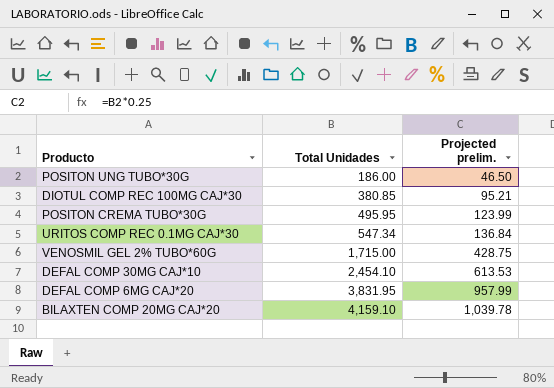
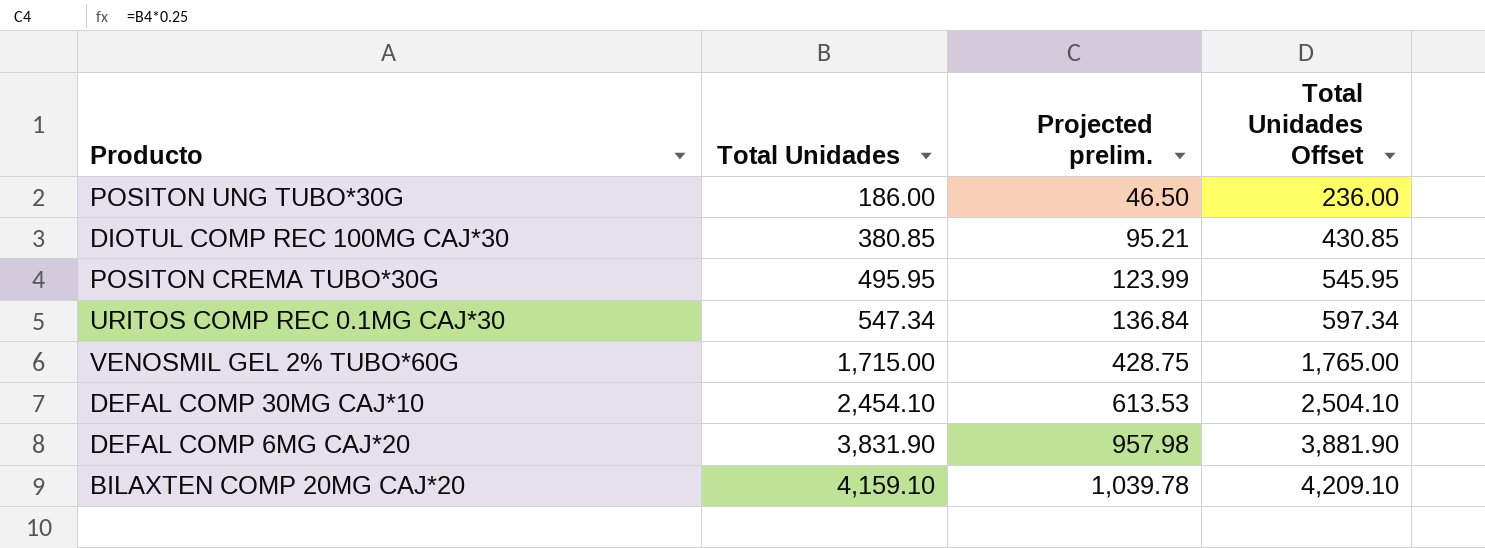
column Total Unidades Offset | formula: none -> [Total Unidades] + 50
DEFAL COMP 6MG CAJ*20 | Total Unidades: 3,831.95 -> 3,831.90
DEFAL COMP 6MG CAJ*20 | Projected prelim.: 957.99 -> 957.98

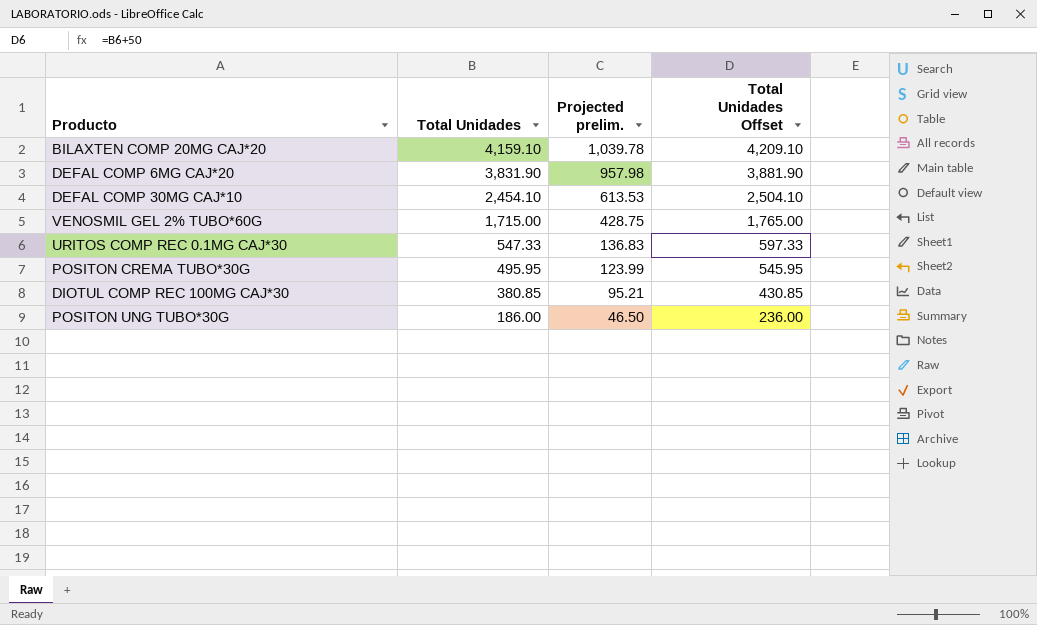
row order: Total Unidades ascending -> Total Unidades descending
URITOS COMP REC 0.1MG CAJ*30 | Total Unidades: 547.34 -> 547.33
URITOS COMP REC 0.1MG CAJ*30 | Projected prelim.: 136.84 -> 136.83
URITOS COMP REC 0.1MG CAJ*30 | Total Unidades Offset: 597.34 -> 597.33

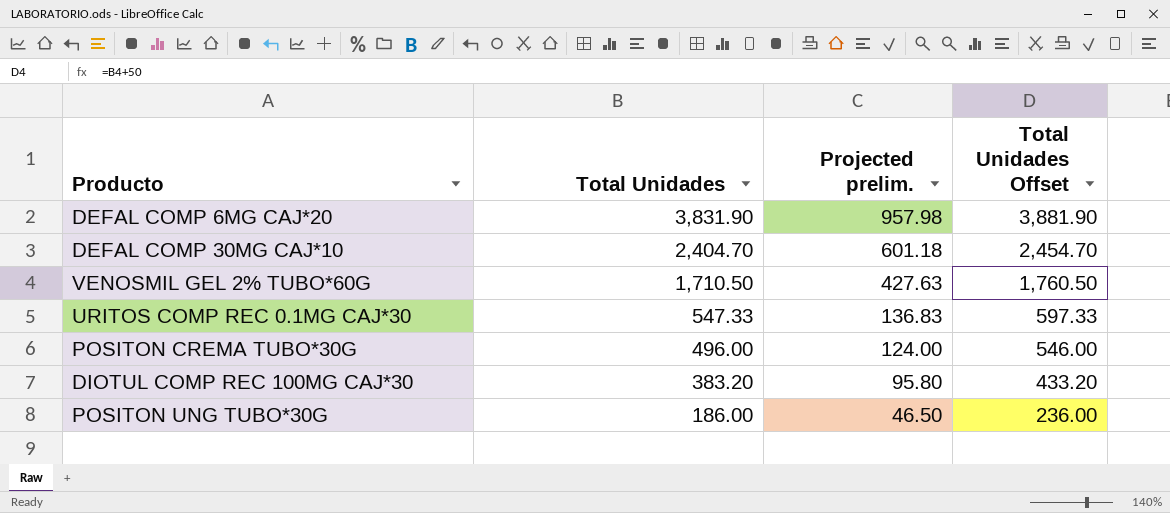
row BILAXTEN COMP 20MG CAJ*20: 4,159.10 | 1,039.78 | 4,209.10 -> none
DEFAL COMP 30MG CAJ*10 | Total Unidades: 2,454.10 -> 2,404.70
DEFAL COMP 30MG CAJ*10 | Projected prelim.: 613.53 -> 601.18
DEFAL COMP 30MG CAJ*10 | Total Unidades Offset: 2,504.10 -> 2,454.70
VENOSMIL GEL 2% TUBO*60G | Total Unidades: 1,715.00 -> 1,710.50
VENOSMIL GEL 2% TUBO*60G | Projected prelim.: 428.75 -> 427.63
VENOSMIL GEL 2% TUBO*60G | Total Unidades Offset: 1,765.00 -> 1,760.50
POSITON CREMA TUBO*30G | Total Unidades: 495.95 -> 496.00
POSITON CREMA TUBO*30G | Projected prelim.: 123.99 -> 124.00
POSITON CREMA TUBO*30G | Total Unidades Offset: 545.95 -> 546.00
DIOTUL COMP REC 100MG CAJ*30 | Total Unidades: 380.85 -> 383.20
DIOTUL COMP REC 100MG CAJ*30 | Projected prelim.: 95.21 -> 95.80
DIOTUL COMP REC 100MG CAJ*30 | Total Unidades Offset: 430.85 -> 433.20

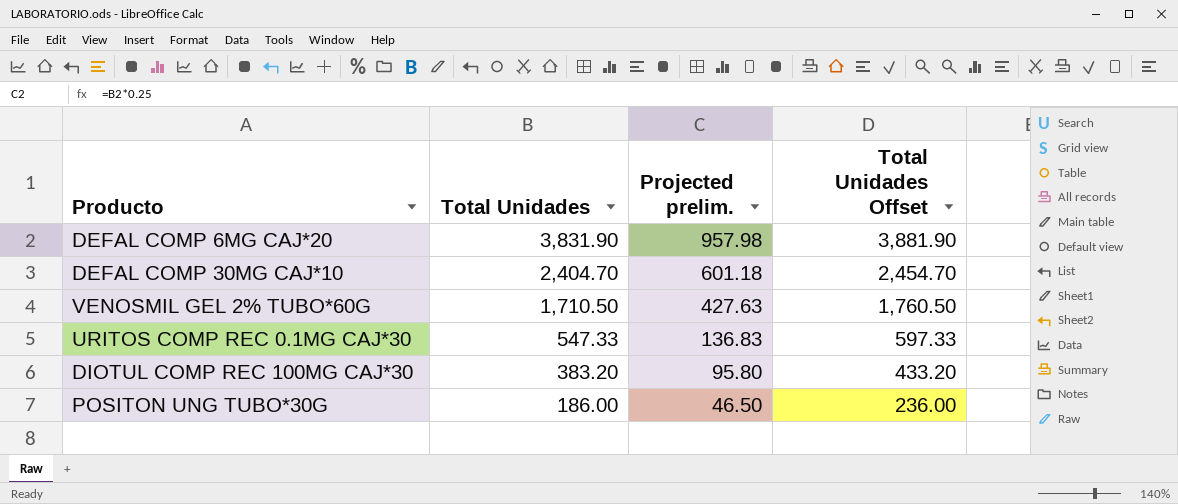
row POSITON CREMA TUBO*30G: 496.00 | 124.00 | 546.00 -> none

